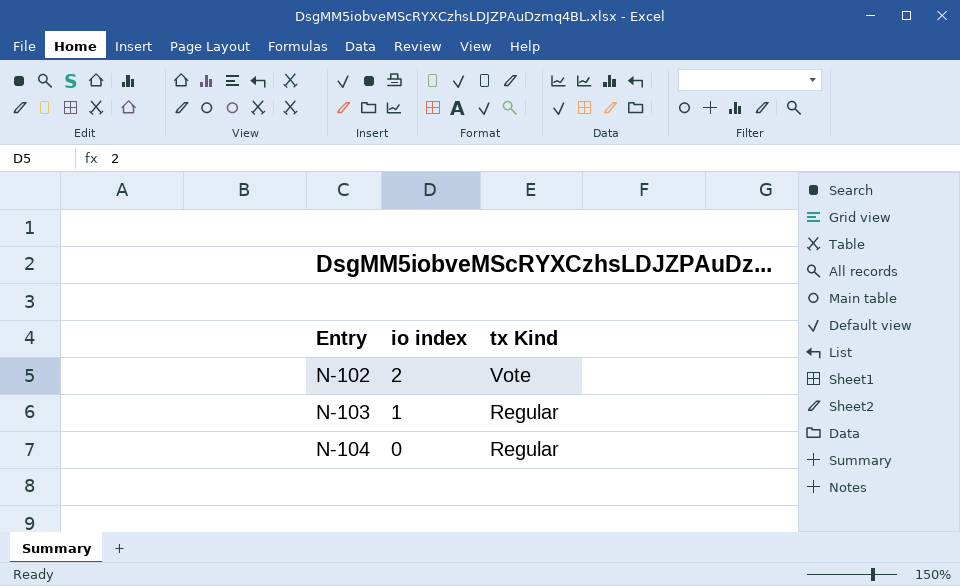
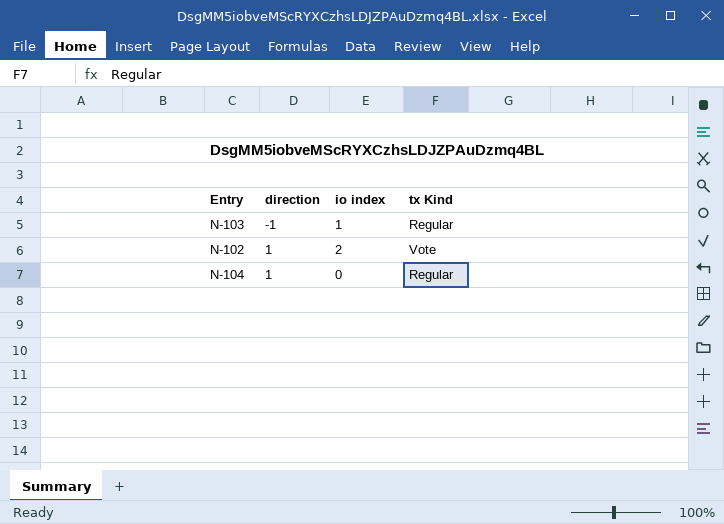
row order: Entry ascending -> direction ascending
column direction | position: none -> 2

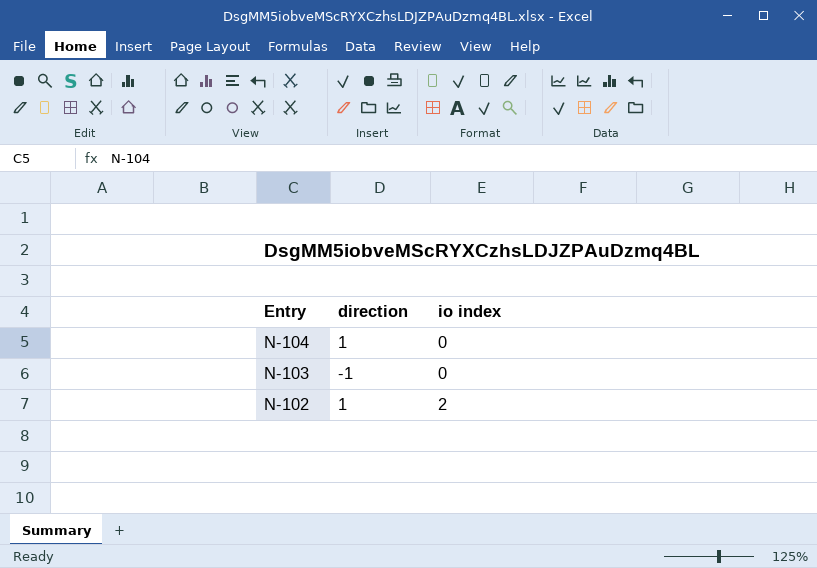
row order: direction ascending -> Entry descending
column tx Kind | position: 4 -> none
N-103 | io index: 1 -> 0

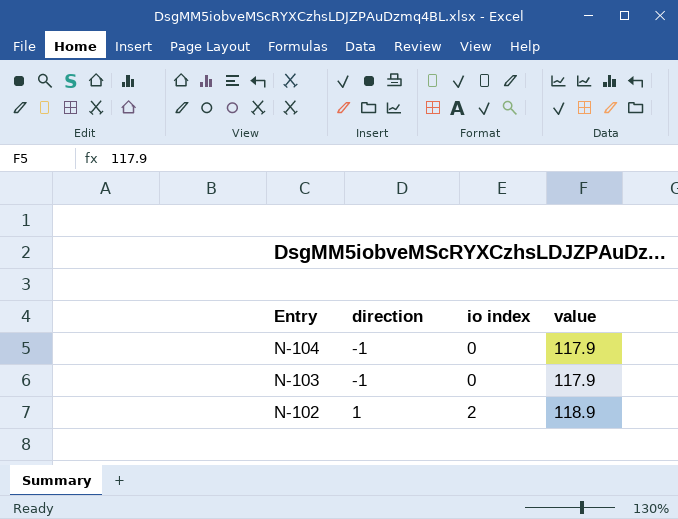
column value | position: none -> 4
N-104 | direction: 1 -> -1

